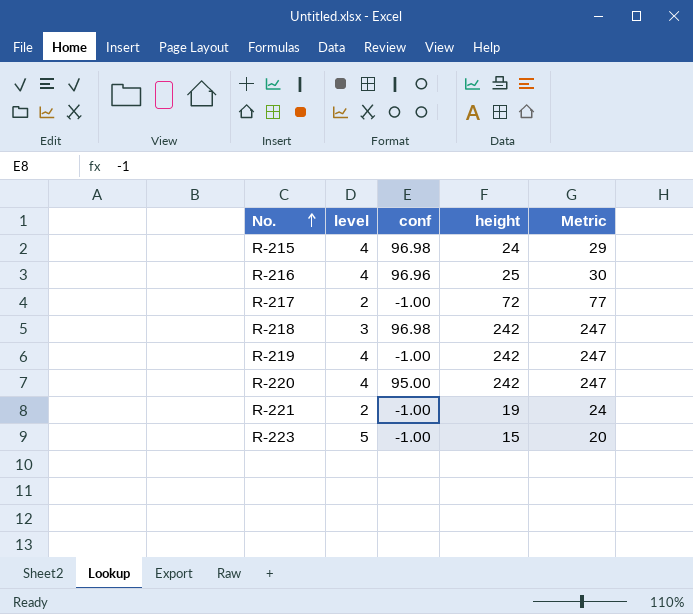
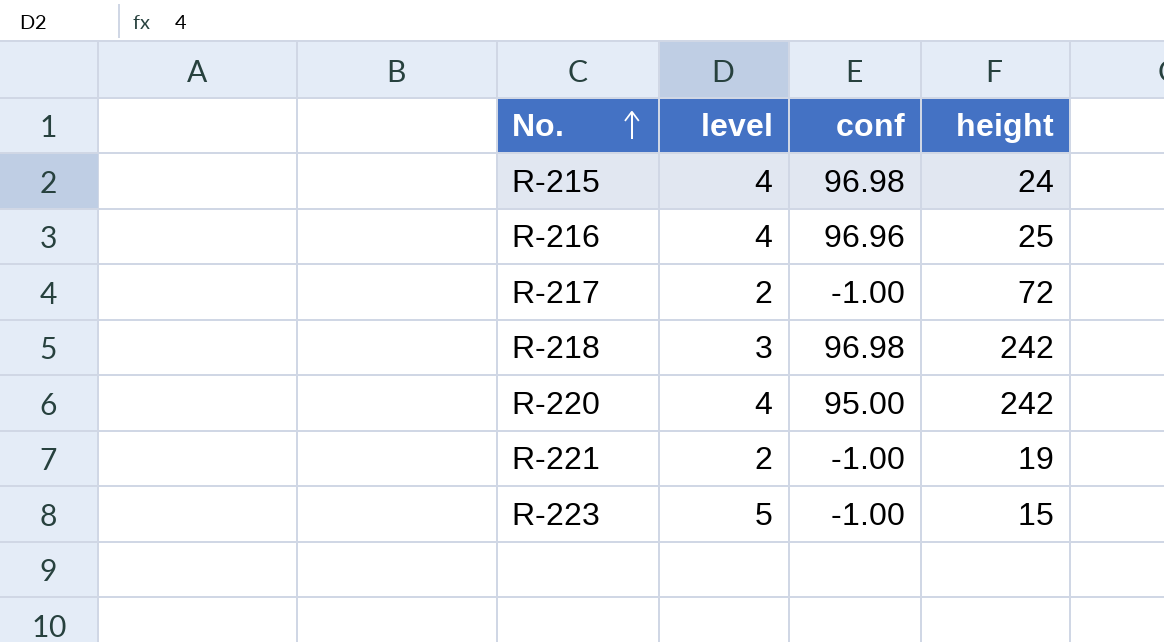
column Metric | formula: [height] + 5 -> none
row R-219: 4 | -1.00 | 242 | 247 -> none

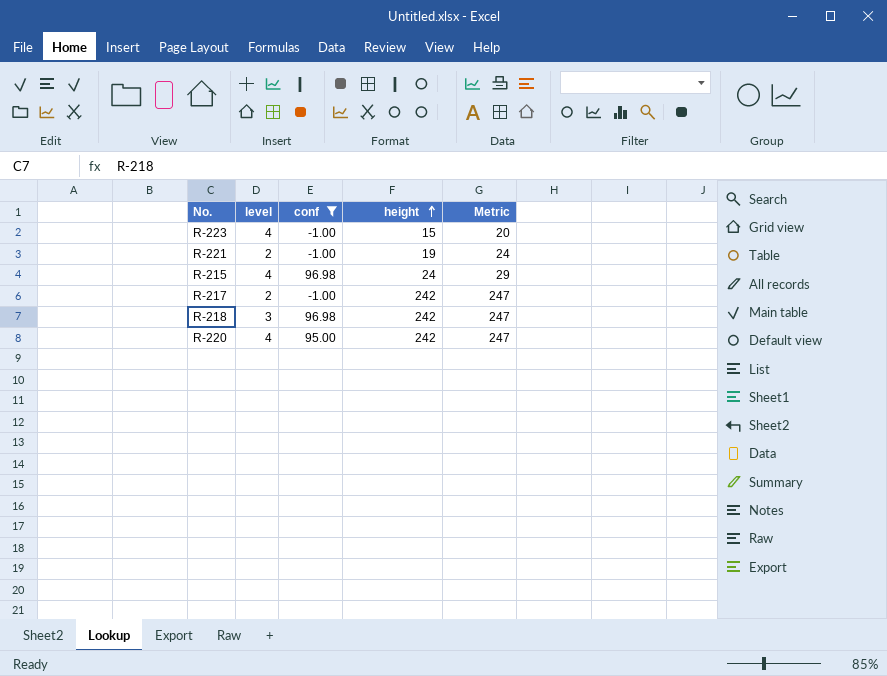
filter: none -> conf != 96.96
row order: No. ascending -> height ascending
column Metric | formula: none -> [height] + 5
R-223 | level: 5 -> 4
R-217 | height: 72 -> 242

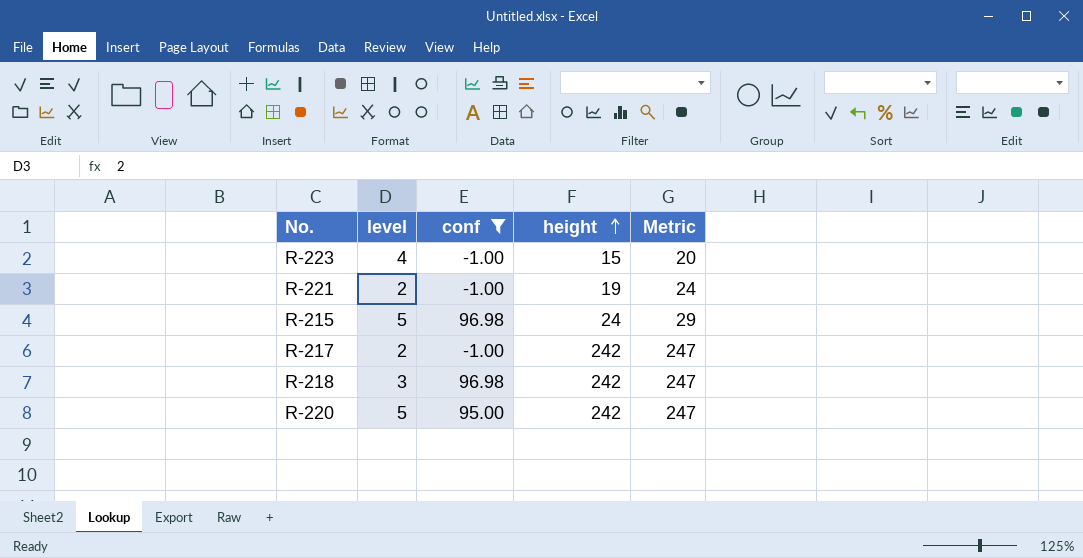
R-215 | level: 4 -> 5
R-220 | level: 4 -> 5

